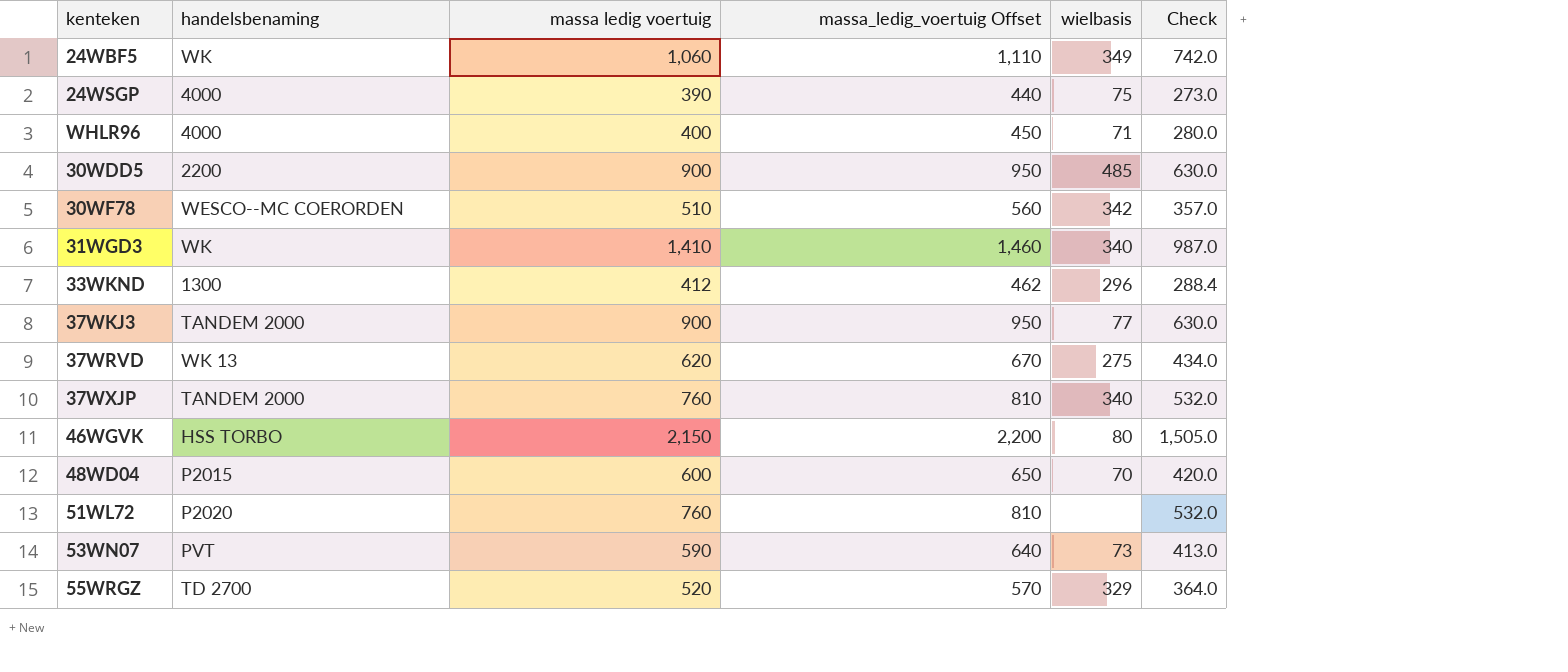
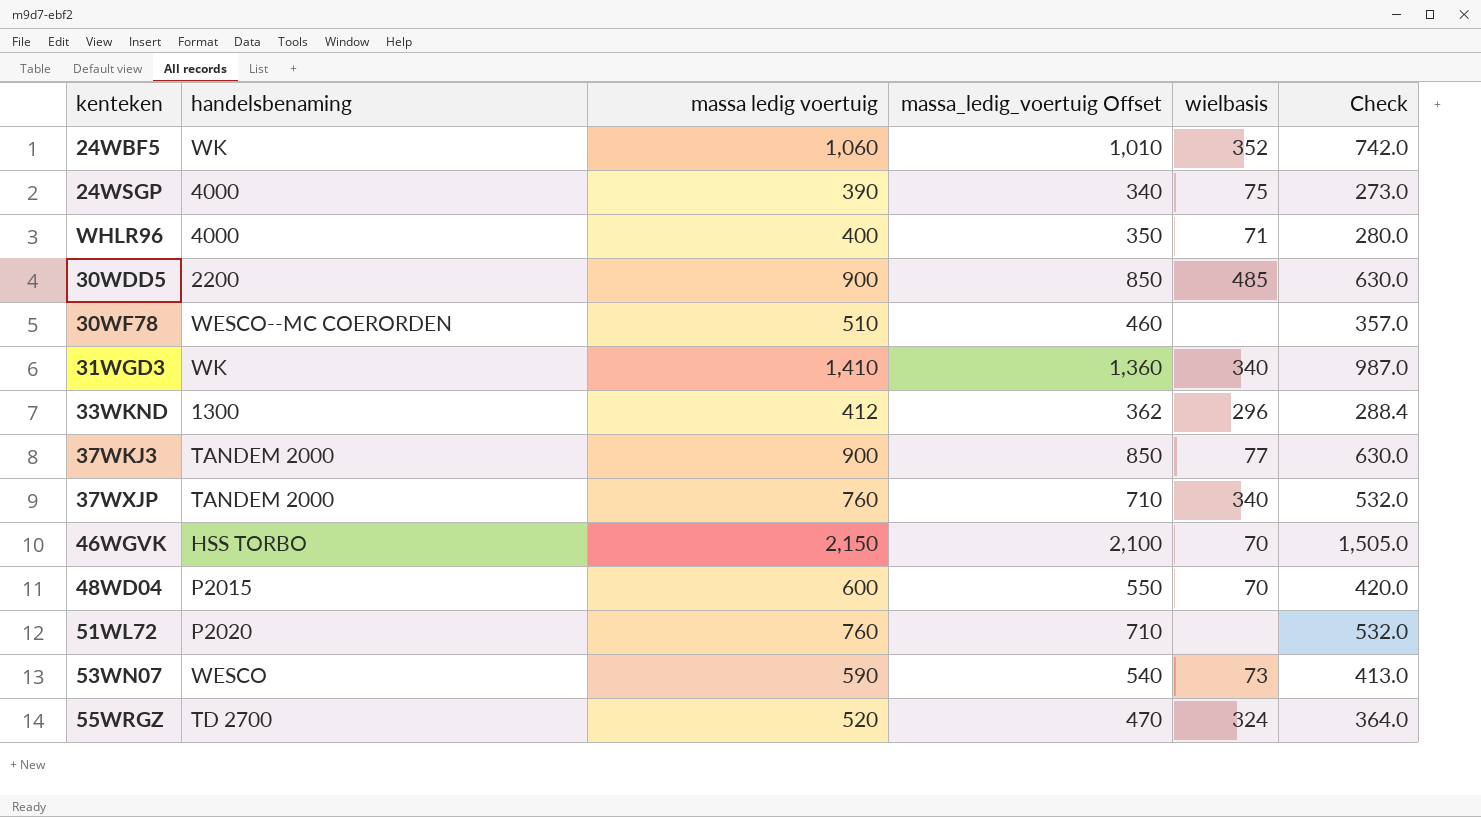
column massa_ledig_voertuig Offset | formula: [massa ledig voertuig] + 50 -> [massa ledig voertuig] - 50
row 37WRVD: WK 13 | 620 | 670 | 275 | 434.0 -> none
24WBF5 | wielbasis: 349 -> 352
30WF78 | wielbasis: 342 -> none
46WGVK | wielbasis: 80 -> 70
53WN07 | handelsbenaming: PVT -> WESCO
55WRGZ | wielbasis: 329 -> 324

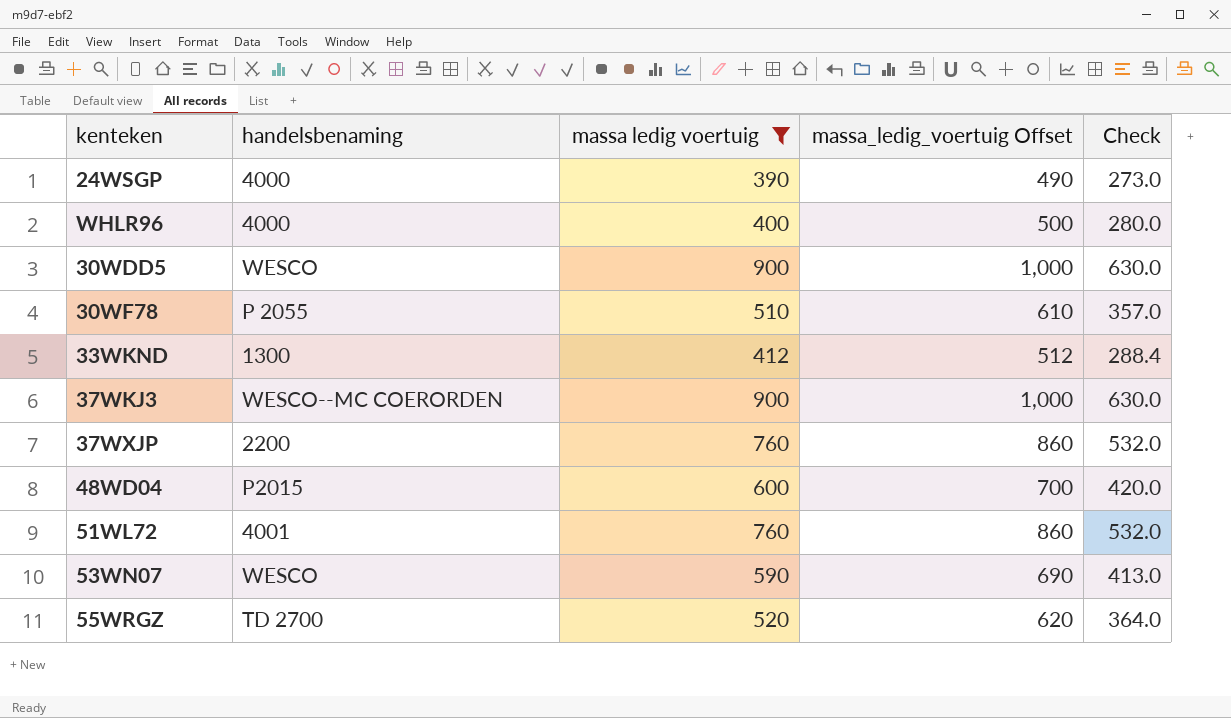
filter: none -> massa ledig voertuig <= 900
column wielbasis | position: 5 -> none
column massa_ledig_voertuig Offset | formula: [massa ledig voertuig] - 50 -> [massa ledig voertuig] + 100
30WDD5 | handelsbenaming: 2200 -> WESCO
30WF78 | handelsbenaming: WESCO--MC COERORDEN -> P 2055
37WKJ3 | handelsbenaming: TANDEM 2000 -> WESCO--MC COERORDEN
37WXJP | handelsbenaming: TANDEM 2000 -> 2200
51WL72 | handelsbenaming: P2020 -> 4001

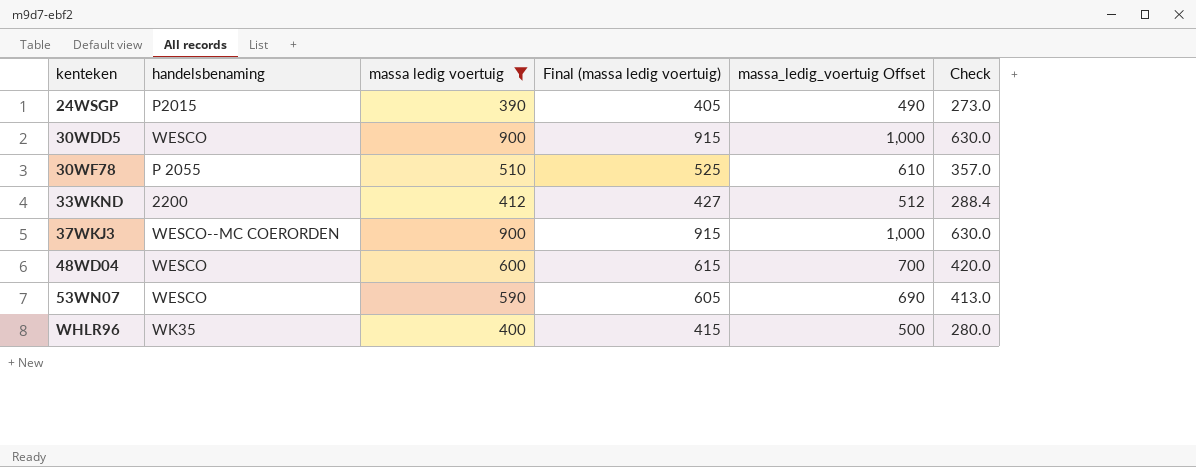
row order: none -> kenteken ascending
column Final (massa ledig voertuig) | formula: none -> [massa ledig voertuig] + 15
row 37WXJP: 2200 | 760 | 860 | 532.0 -> none
row 51WL72: 4001 | 760 | 860 | 532.0 -> none
row 55WRGZ: TD 2700 | 520 | 620 | 364.0 -> none
24WSGP | handelsbenaming: 4000 -> P2015
33WKND | handelsbenaming: 1300 -> 2200
48WD04 | handelsbenaming: P2015 -> WESCO
WHLR96 | handelsbenaming: 4000 -> WK35

